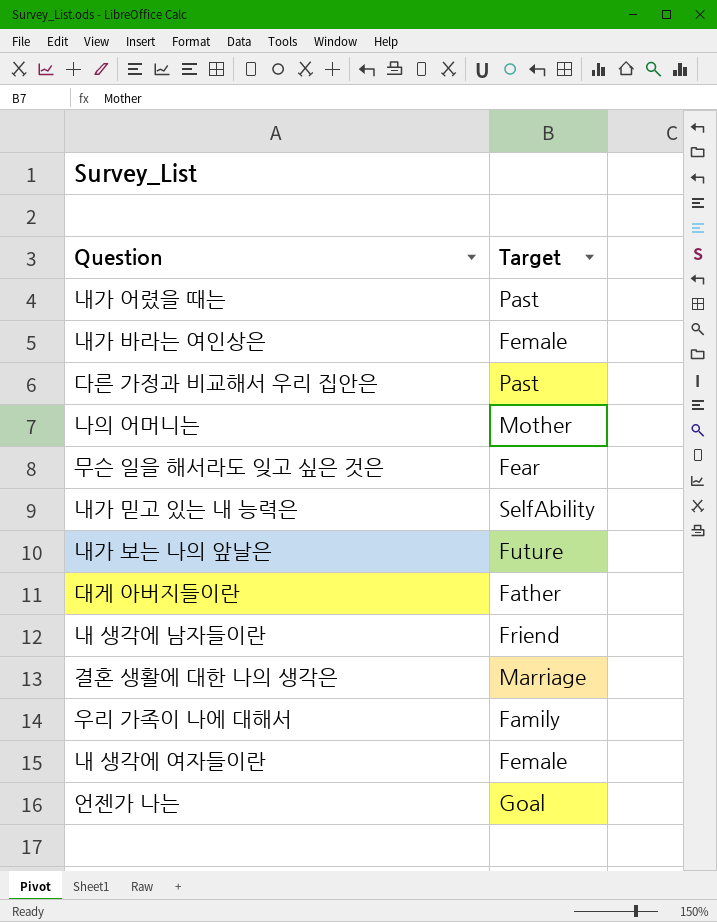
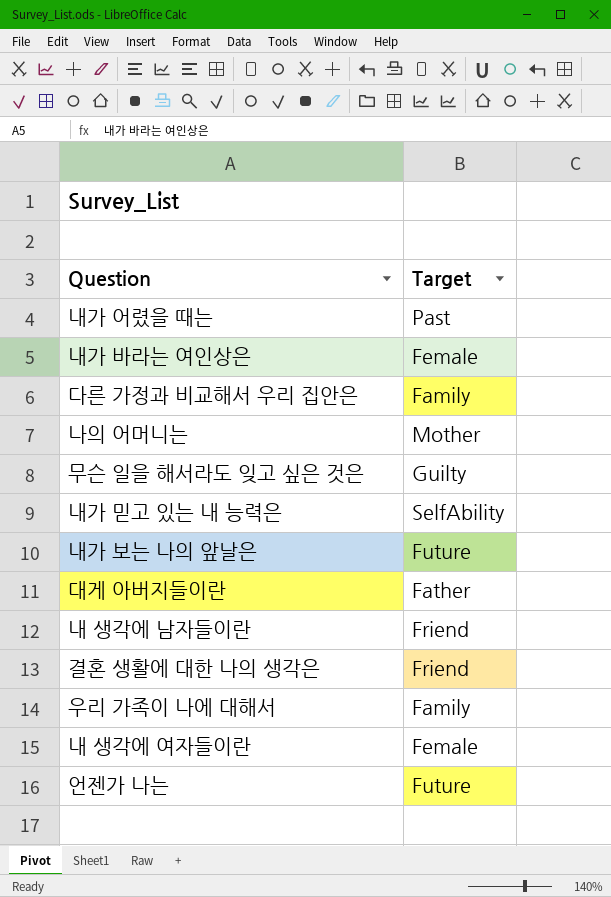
다른 가정과 비교해서 우리 집안은 | Target: Past -> Family
무슨 일을 해서라도 잊고 싶은 것은 | Target: Fear -> Guilty
결혼 생활에 대한 나의 생각은 | Target: Marriage -> Friend
언젠가 나는 | Target: Goal -> Future

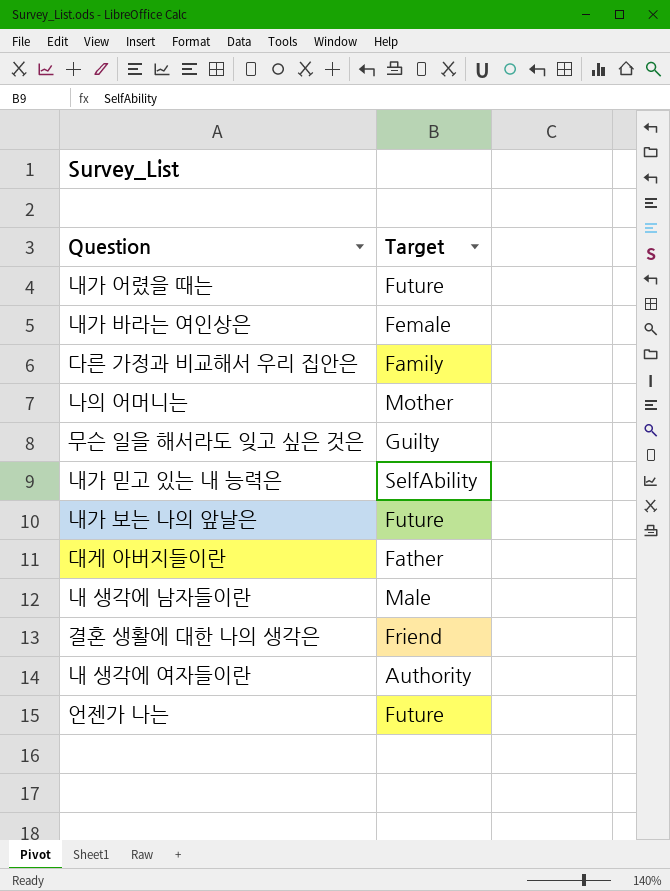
row 우리 가족이 나에 대해서: Family -> none
내가 어렸을 때는 | Target: Past -> Future
내 생각에 남자들이란 | Target: Friend -> Male
내 생각에 여자들이란 | Target: Female -> Authority

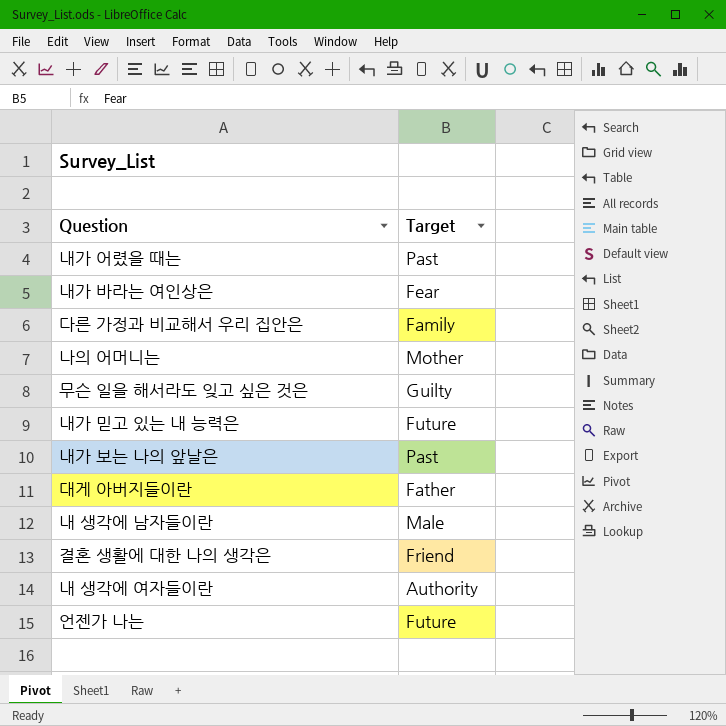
내가 어렸을 때는 | Target: Future -> Past
내가 바라는 여인상은 | Target: Female -> Fear
내가 믿고 있는 내 능력은 | Target: SelfAbility -> Future
내가 보는 나의 앞날은 | Target: Future -> Past

